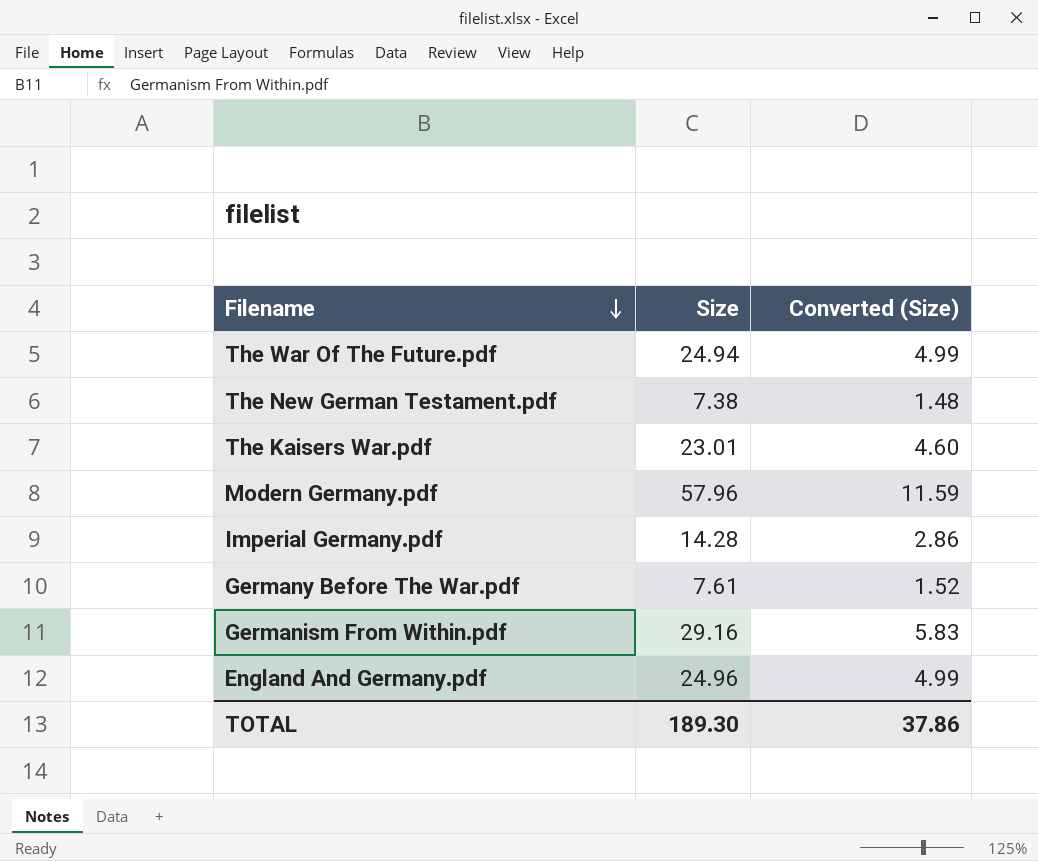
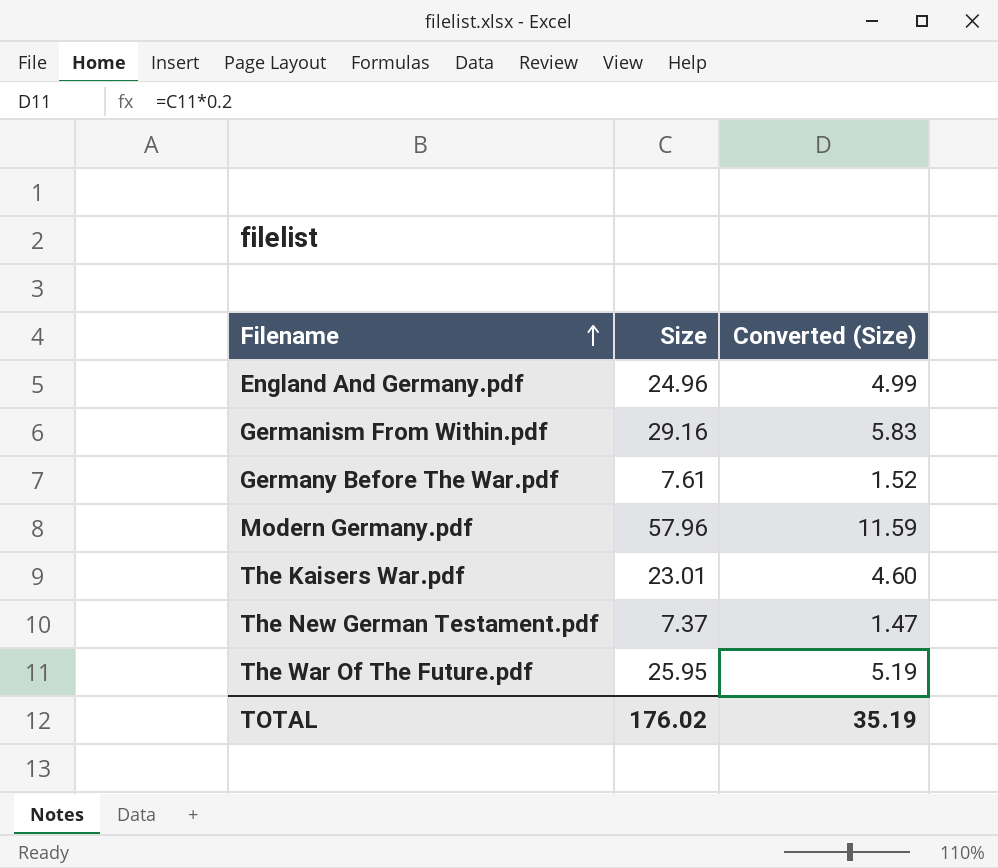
row order: Filename descending -> Filename ascending
row Imperial Germany.pdf: 14.28 | 2.86 -> none
The New German Testament.pdf | Size: 7.38 -> 7.37
The New German Testament.pdf | Converted (Size): 1.48 -> 1.47
The War Of The Future.pdf | Size: 24.94 -> 25.95
The War Of The Future.pdf | Converted (Size): 4.99 -> 5.19
TOTAL | Size: 189.30 -> 176.02
TOTAL | Converted (Size): 37.86 -> 35.19

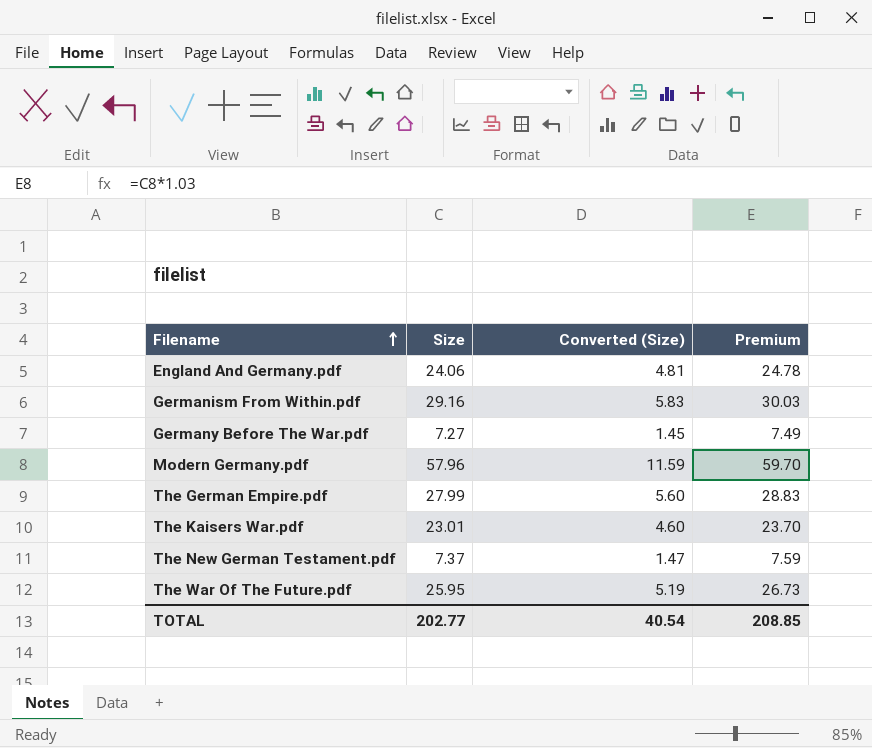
column Premium | formula: none -> [Size] * 1.03
England And Germany.pdf | Size: 24.96 -> 24.06
England And Germany.pdf | Converted (Size): 4.99 -> 4.81
Germany Before The War.pdf | Size: 7.61 -> 7.27
Germany Before The War.pdf | Converted (Size): 1.52 -> 1.45
row The German Empire.pdf: none -> 27.99 | 5.60 | 28.83
TOTAL | Size: 176.02 -> 202.77
TOTAL | Converted (Size): 35.19 -> 40.54

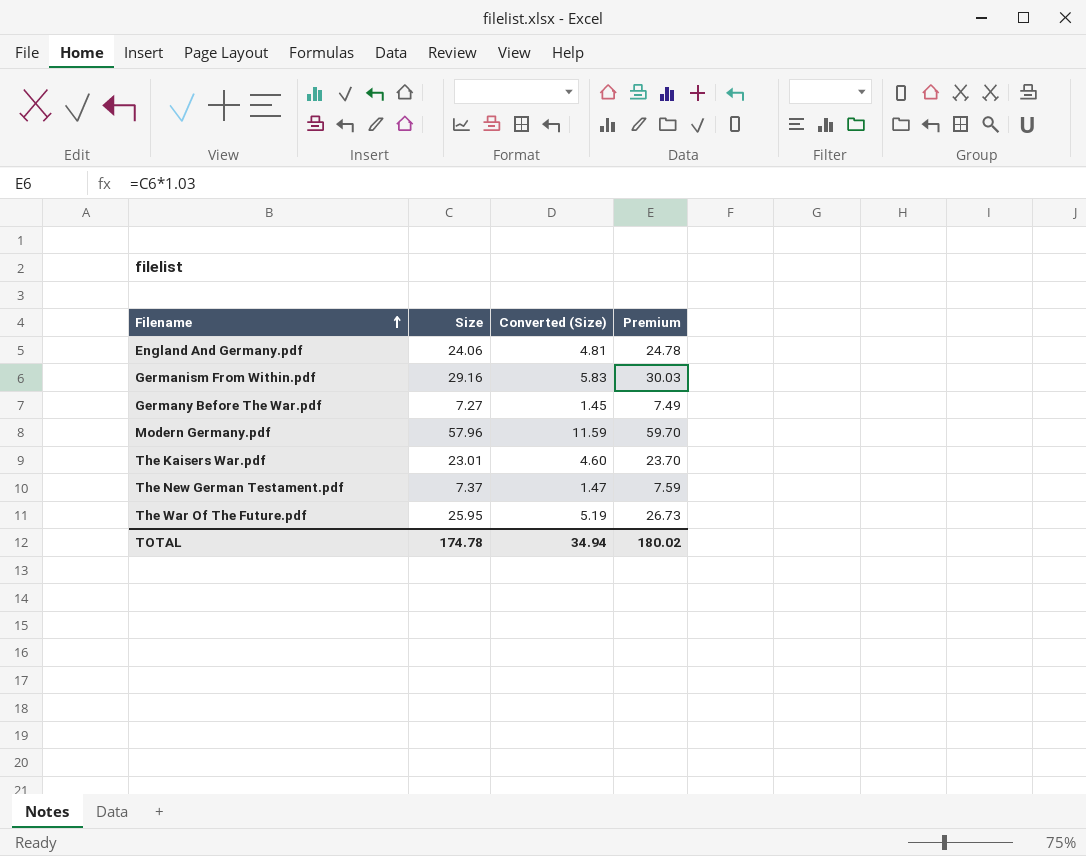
row The German Empire.pdf: 27.99 | 5.60 | 28.83 -> none
TOTAL | Size: 202.77 -> 174.78
TOTAL | Converted (Size): 40.54 -> 34.94
TOTAL | Premium: 208.85 -> 180.02

